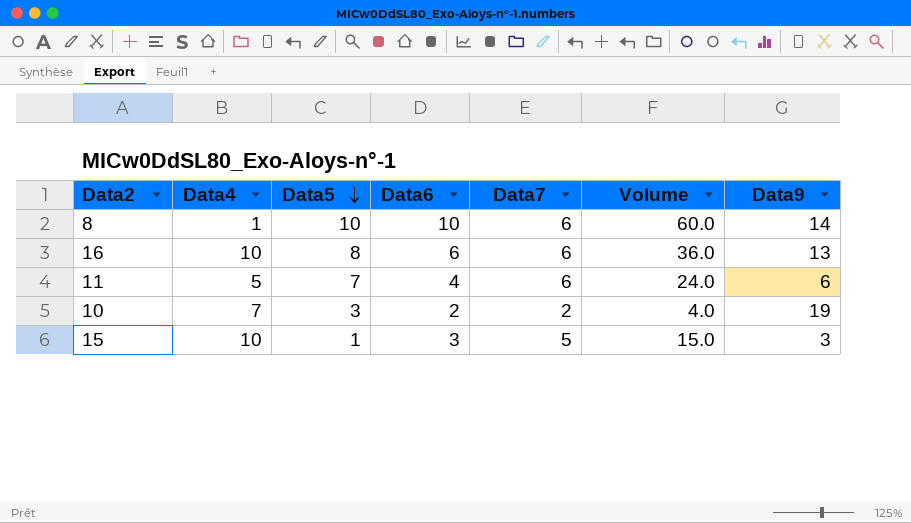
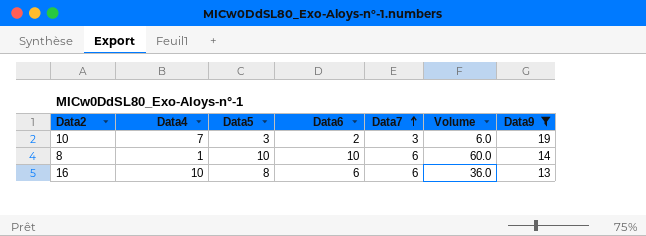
filter: none -> Data9 >= 13
row order: Data5 descending -> Data7 ascending
10 | Data7: 2 -> 3
10 | Volume: 4.0 -> 6.0

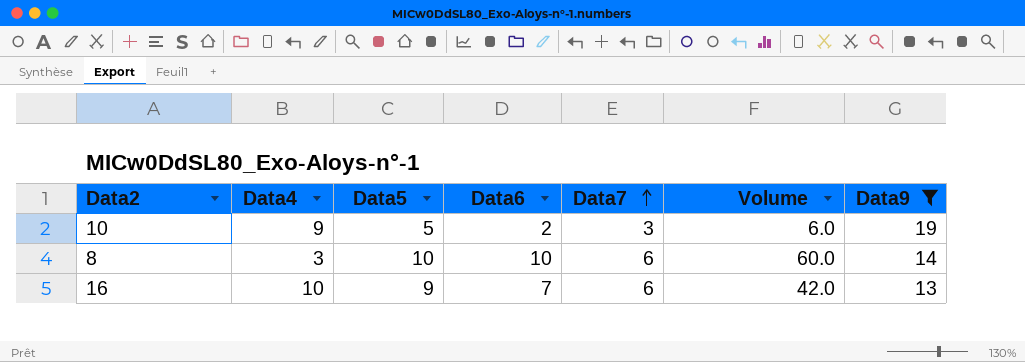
10 | Data4: 7 -> 9
10 | Data5: 3 -> 5
8 | Data4: 1 -> 3
16 | Data5: 8 -> 9
16 | Data6: 6 -> 7
16 | Volume: 36.0 -> 42.0

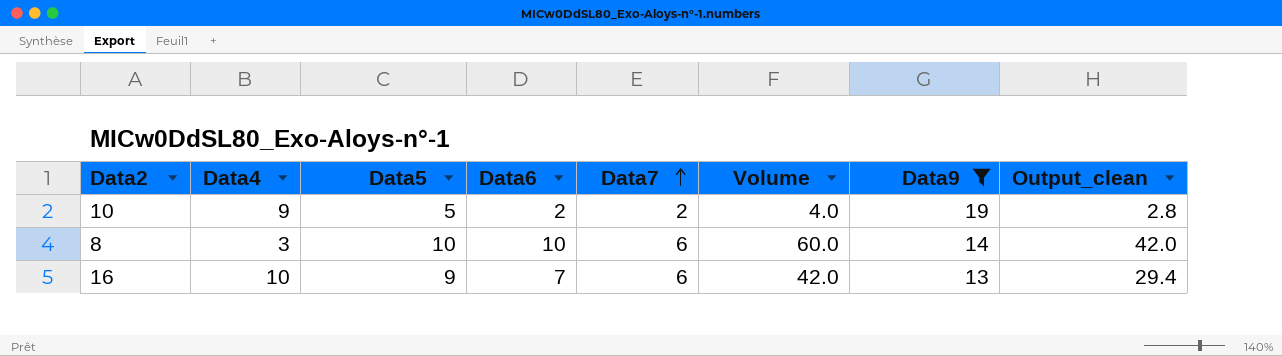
column Output_clean | formula: none -> [Volume] * 0.7
10 | Data7: 3 -> 2
10 | Volume: 6.0 -> 4.0

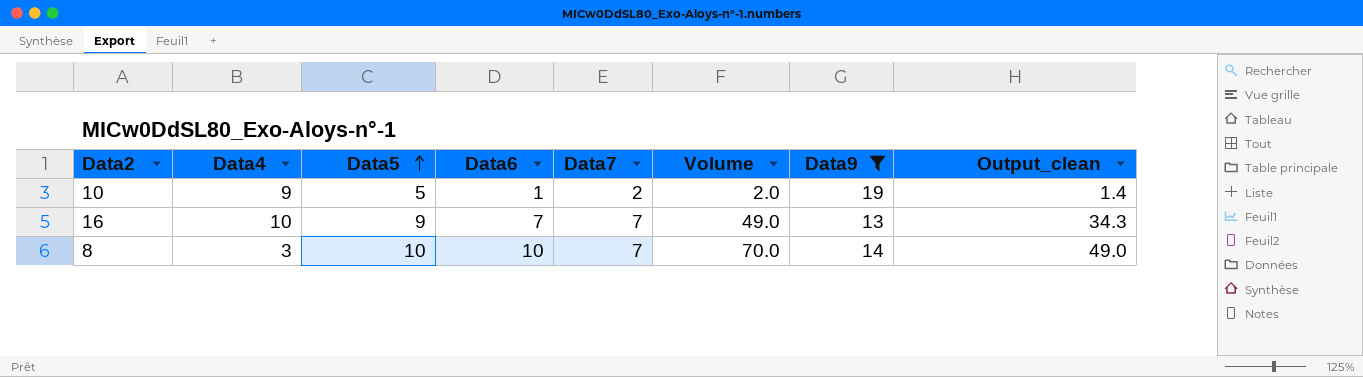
row order: Data7 ascending -> Data5 ascending
10 | Data6: 2 -> 1
10 | Volume: 4.0 -> 2.0
10 | Output_clean: 2.8 -> 1.4
16 | Data7: 6 -> 7
16 | Volume: 42.0 -> 49.0
16 | Output_clean: 29.4 -> 34.3
8 | Data7: 6 -> 7
8 | Volume: 60.0 -> 70.0
8 | Output_clean: 42.0 -> 49.0

